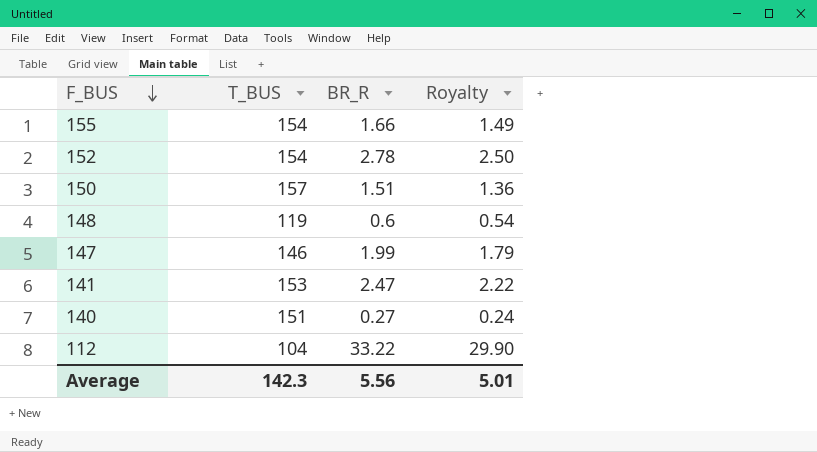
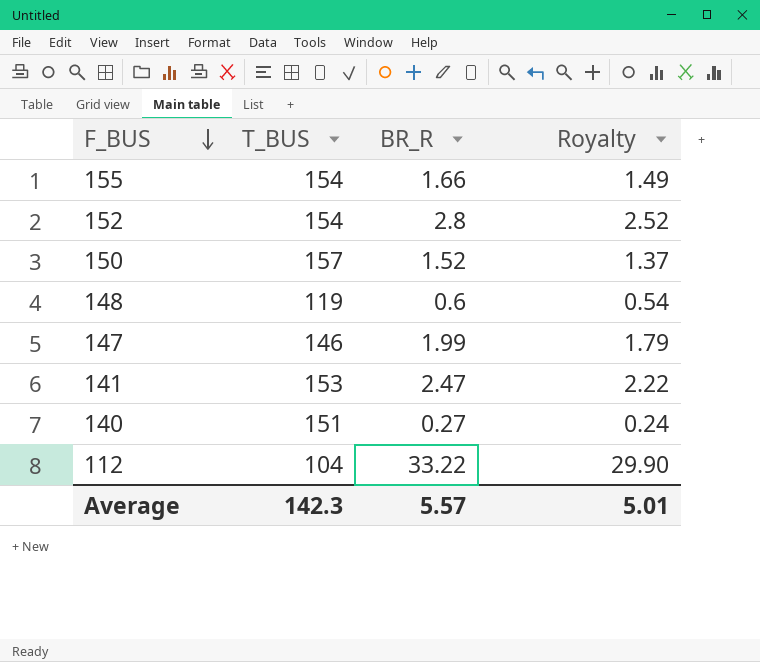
152 | BR_R: 2.78 -> 2.8
152 | Royalty: 2.50 -> 2.52
150 | BR_R: 1.51 -> 1.52
150 | Royalty: 1.36 -> 1.37
Average | BR_R: 5.56 -> 5.57

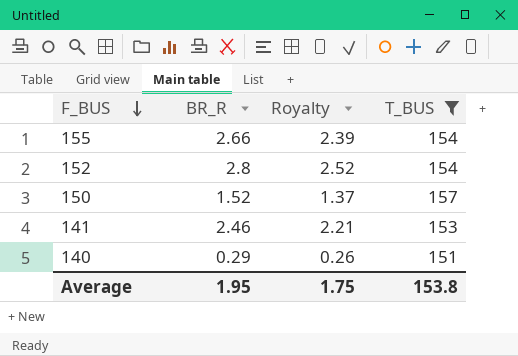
filter: none -> T_BUS >= 151
column T_BUS | position: 2 -> 4
155 | BR_R: 1.66 -> 2.66
155 | Royalty: 1.49 -> 2.39
141 | BR_R: 2.47 -> 2.46
141 | Royalty: 2.22 -> 2.21
140 | BR_R: 0.27 -> 0.29
140 | Royalty: 0.24 -> 0.26
Average | BR_R: 5.57 -> 1.95
Average | Royalty: 5.01 -> 1.75
Average | T_BUS: 142.3 -> 153.8

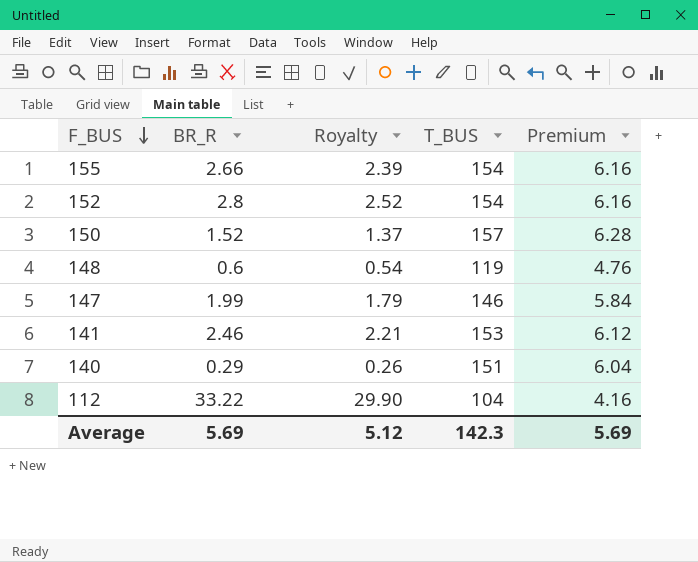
filter: T_BUS >= 151 -> none
column Premium | formula: none -> [T_BUS] * 0.04
Average | BR_R: 1.95 -> 5.69
Average | Royalty: 1.75 -> 5.12
Average | T_BUS: 153.8 -> 142.3

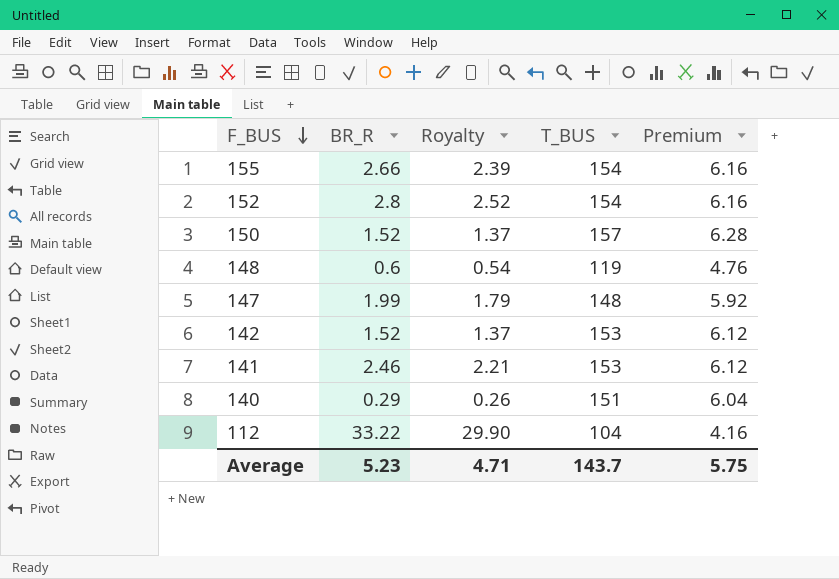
147 | T_BUS: 146 -> 148
147 | Premium: 5.84 -> 5.92
row 142: none -> 1.52 | 1.37 | 153 | 6.12
Average | BR_R: 5.69 -> 5.23
Average | Royalty: 5.12 -> 4.71
Average | T_BUS: 142.3 -> 143.7
Average | Premium: 5.69 -> 5.75

